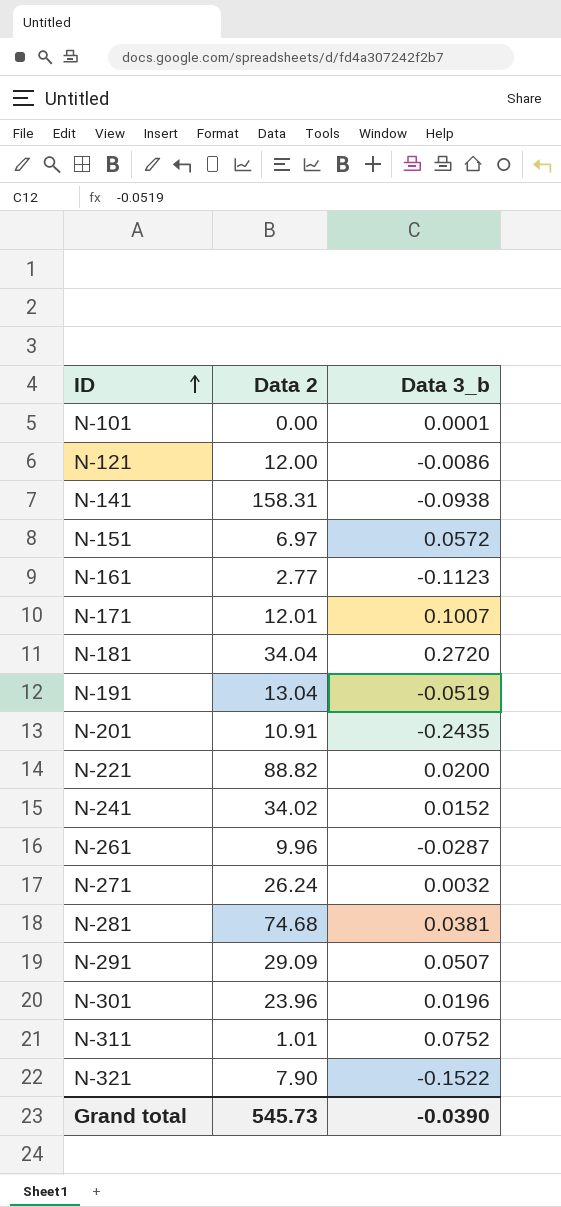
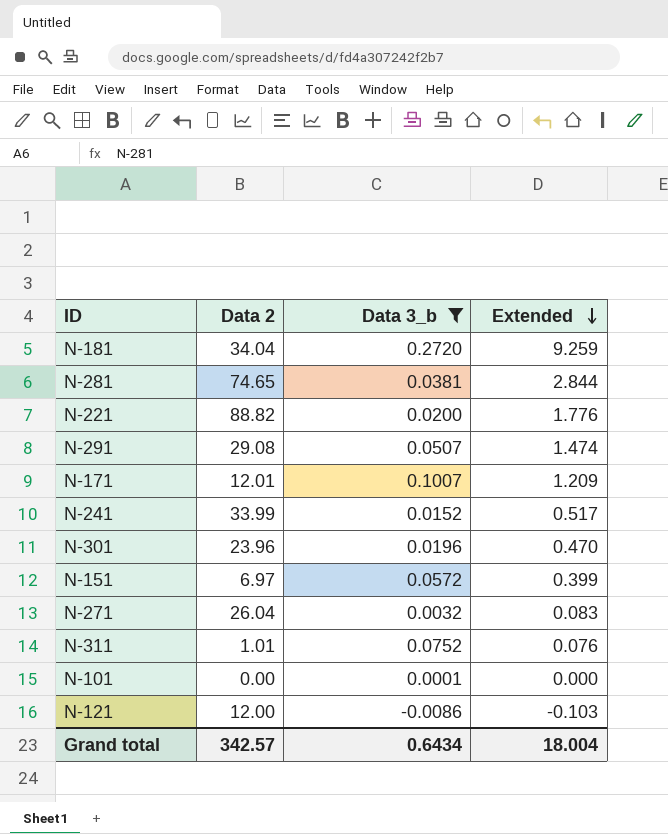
filter: none -> Data 3_b >= -0.0086
row order: ID ascending -> Extended descending
column Extended | formula: none -> [Data 2] * [Data 3_b]
N-281 | Data 2: 74.68 -> 74.65
N-291 | Data 2: 29.09 -> 29.08
N-241 | Data 2: 34.02 -> 33.99
N-271 | Data 2: 26.24 -> 26.04
Grand total | Data 2: 545.73 -> 342.57
Grand total | Data 3_b: -0.0390 -> 0.6434

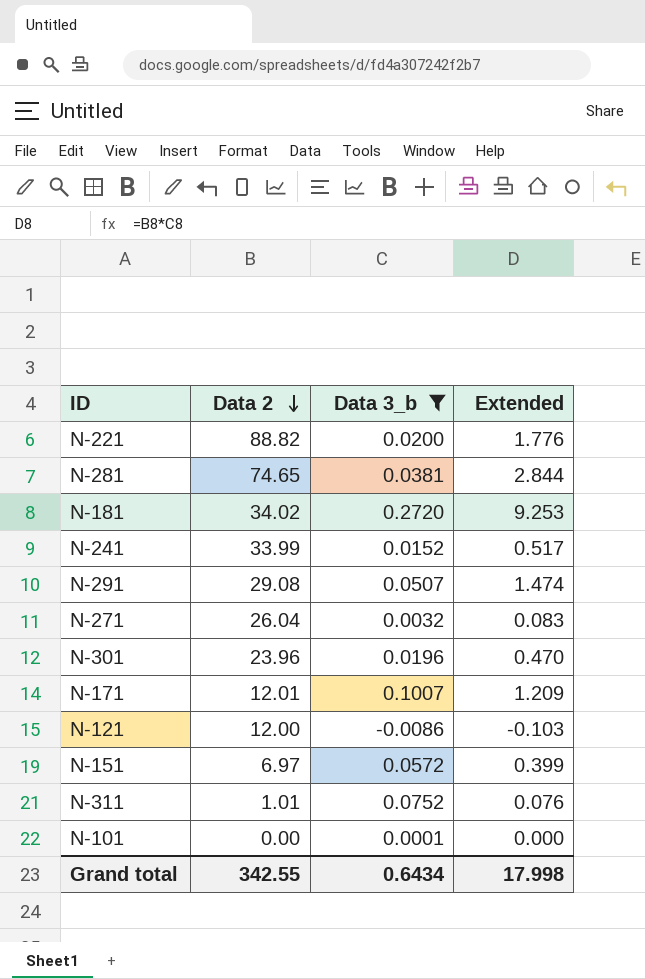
row order: Extended descending -> Data 2 descending
N-181 | Data 2: 34.04 -> 34.02
N-181 | Extended: 9.259 -> 9.253
Grand total | Data 2: 342.57 -> 342.55
Grand total | Extended: 18.004 -> 17.998

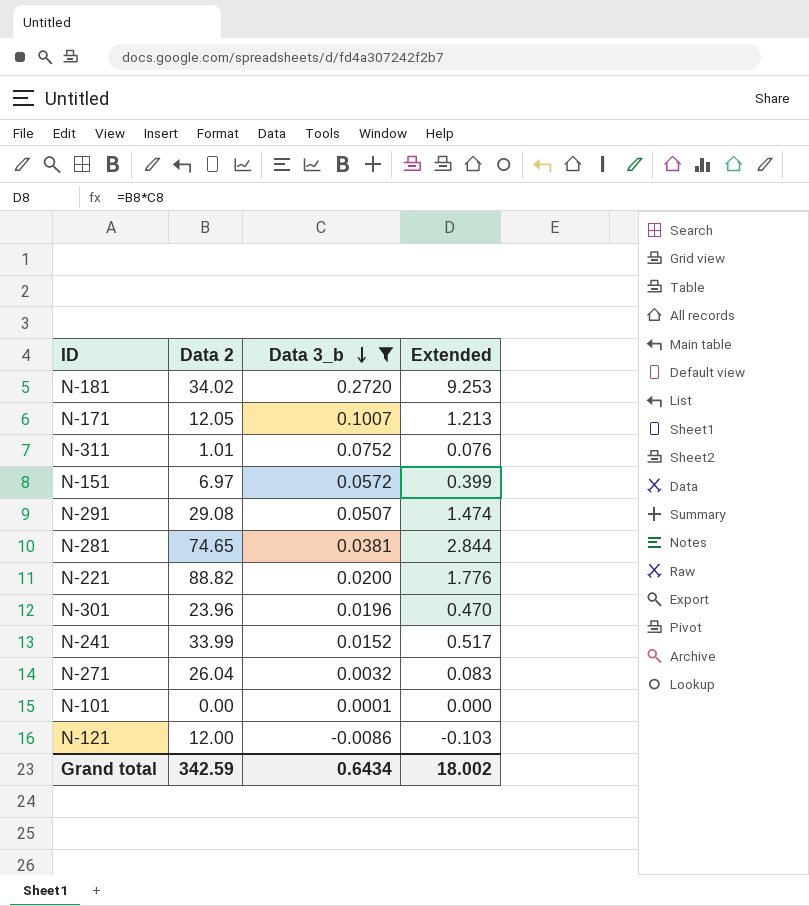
row order: Data 2 descending -> Data 3_b descending
N-171 | Data 2: 12.01 -> 12.05
N-171 | Extended: 1.209 -> 1.213
Grand total | Data 2: 342.55 -> 342.59
Grand total | Extended: 17.998 -> 18.002

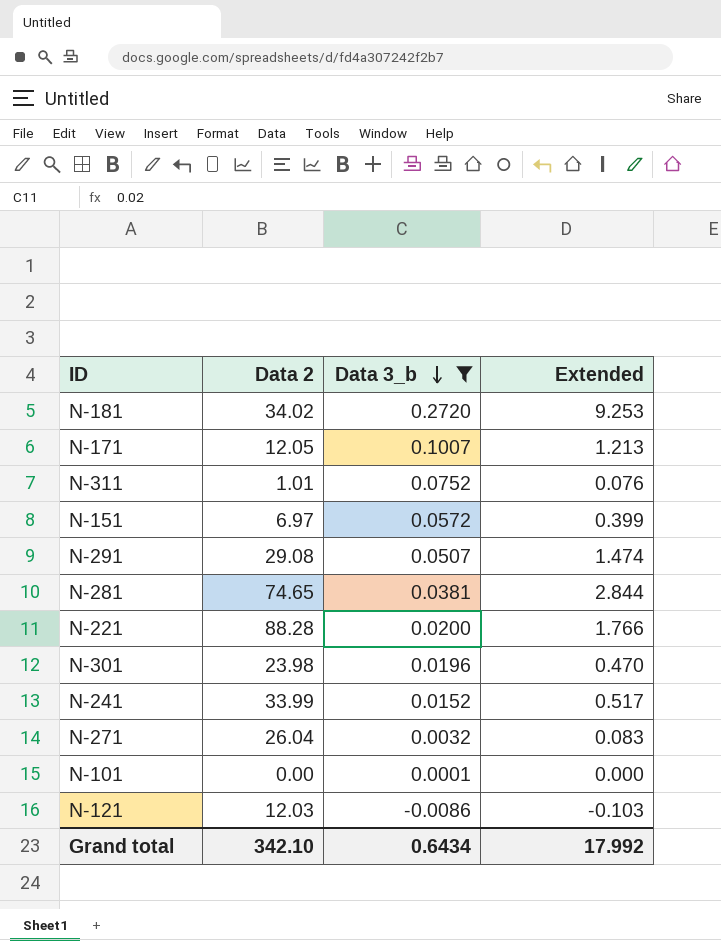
N-221 | Data 2: 88.82 -> 88.28
N-221 | Extended: 1.776 -> 1.766
N-301 | Data 2: 23.96 -> 23.98
N-121 | Data 2: 12.00 -> 12.03
Grand total | Data 2: 342.59 -> 342.10
Grand total | Extended: 18.002 -> 17.992

